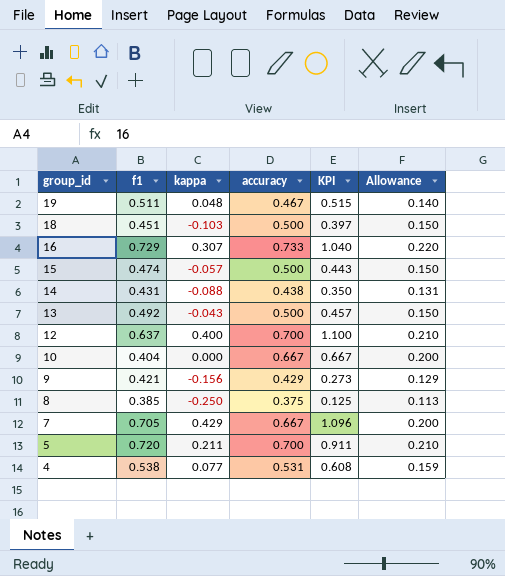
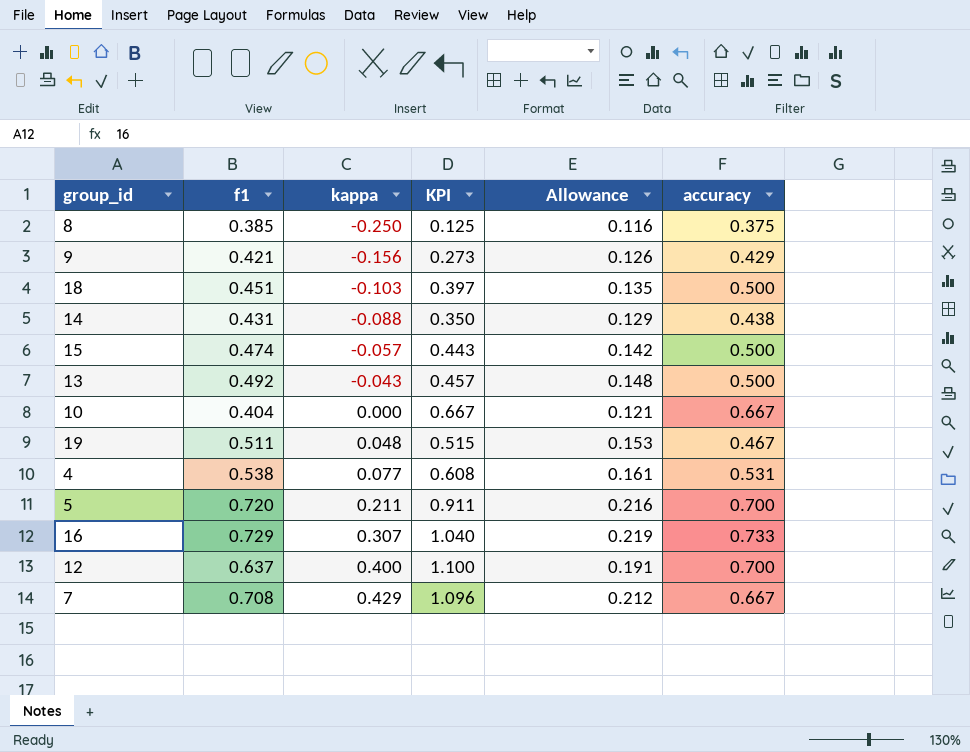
row order: group_id descending -> kappa ascending
column Allowance | formula: [accuracy] * 0.3 -> [f1] * 0.3
column accuracy | position: 4 -> 6
7 | f1: 0.705 -> 0.708

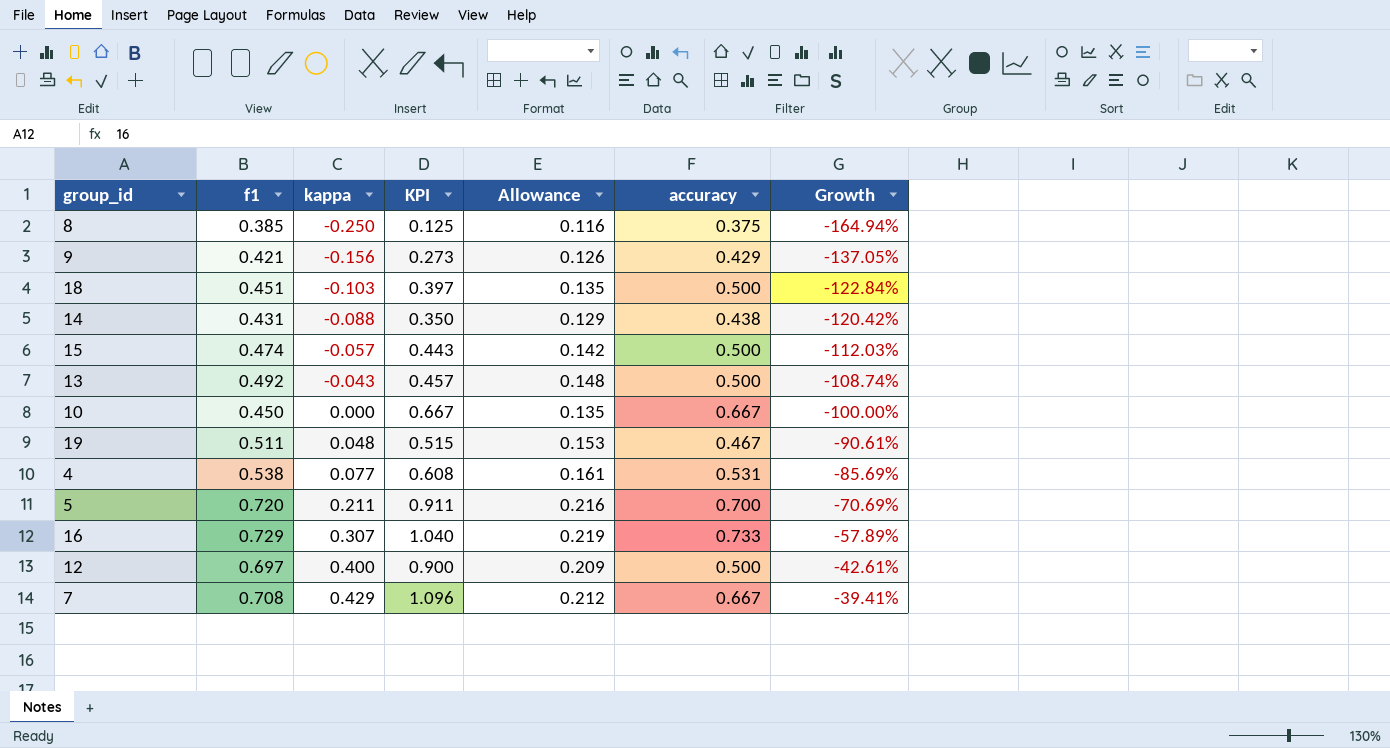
column Growth | formula: none -> ([kappa] - [f1]) / [f1]
10 | f1: 0.404 -> 0.450
10 | Allowance: 0.121 -> 0.135
12 | f1: 0.637 -> 0.697
12 | KPI: 1.100 -> 0.900
12 | Allowance: 0.191 -> 0.209
12 | accuracy: 0.700 -> 0.500

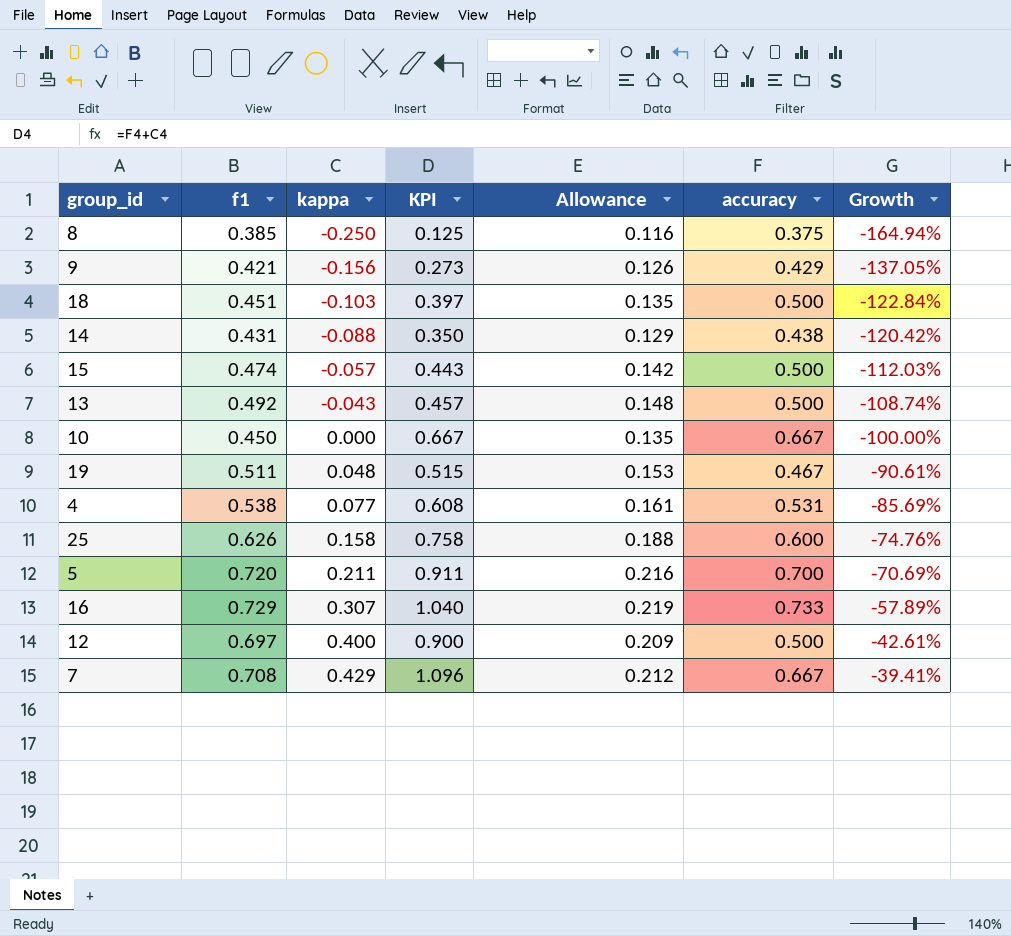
row 25: none -> 0.626 | 0.158 | 0.758 | 0.188 | 0.600 | -74.76%

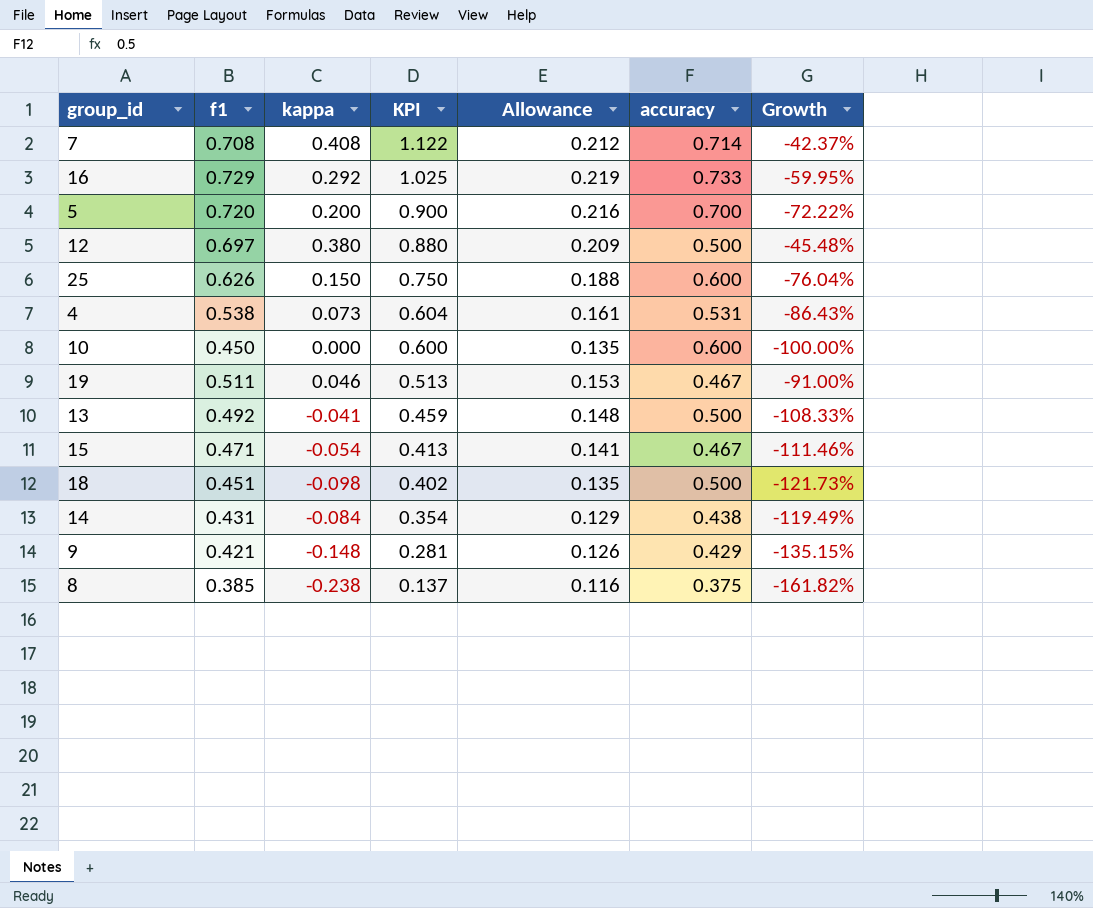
row order: kappa ascending -> KPI descending
7 | kappa: 0.429 -> 0.408
7 | KPI: 1.096 -> 1.122
7 | accuracy: 0.667 -> 0.714
7 | Growth: -39.41% -> -42.37%
16 | kappa: 0.307 -> 0.292
16 | KPI: 1.040 -> 1.025
16 | Growth: -57.89% -> -59.95%
5 | kappa: 0.211 -> 0.200
5 | KPI: 0.911 -> 0.900
5 | Growth: -70.69% -> -72.22%
12 | kappa: 0.400 -> 0.380
12 | KPI: 0.900 -> 0.880
12 | Growth: -42.61% -> -45.48%
25 | kappa: 0.158 -> 0.150
25 | KPI: 0.758 -> 0.750
25 | Growth: -74.76% -> -76.04%
4 | kappa: 0.077 -> 0.073
4 | KPI: 0.608 -> 0.604
4 | Growth: -85.69% -> -86.43%
10 | KPI: 0.667 -> 0.600
10 | accuracy: 0.667 -> 0.600
19 | kappa: 0.048 -> 0.046
19 | KPI: 0.515 -> 0.513
19 | Growth: -90.61% -> -91.00%
13 | kappa: -0.043 -> -0.041
13 | KPI: 0.457 -> 0.459
13 | Growth: -108.74% -> -108.33%
15 | f1: 0.474 -> 0.471
15 | kappa: -0.057 -> -0.054
15 | KPI: 0.443 -> 0.413
15 | Allowance: 0.142 -> 0.141
15 | accuracy: 0.500 -> 0.467
15 | Growth: -112.03% -> -111.46%
18 | kappa: -0.103 -> -0.098
18 | KPI: 0.397 -> 0.402
18 | Growth: -122.84% -> -121.73%
14 | kappa: -0.088 -> -0.084
14 | KPI: 0.350 -> 0.354
14 | Growth: -120.42% -> -119.49%
9 | kappa: -0.156 -> -0.148
9 | KPI: 0.273 -> 0.281
9 | Growth: -137.05% -> -135.15%
8 | kappa: -0.250 -> -0.238
8 | KPI: 0.125 -> 0.137
8 | Growth: -164.94% -> -161.82%

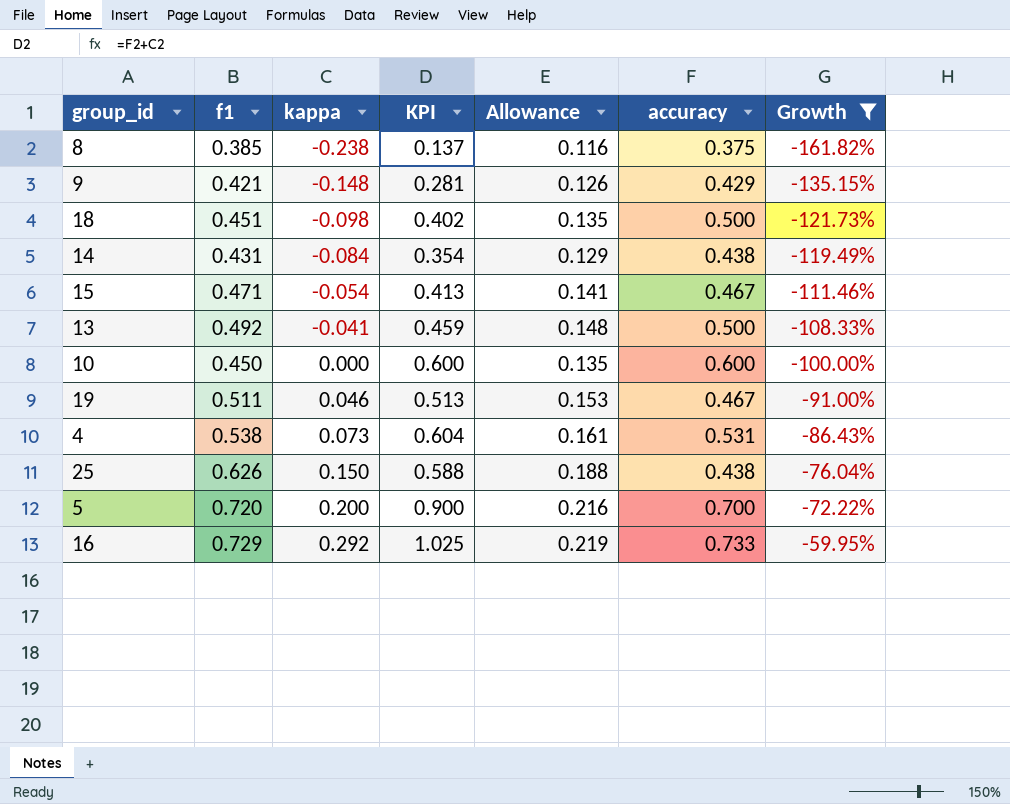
filter: none -> Growth <= -59.95%
row order: KPI descending -> kappa ascending
25 | KPI: 0.750 -> 0.588
25 | accuracy: 0.600 -> 0.438

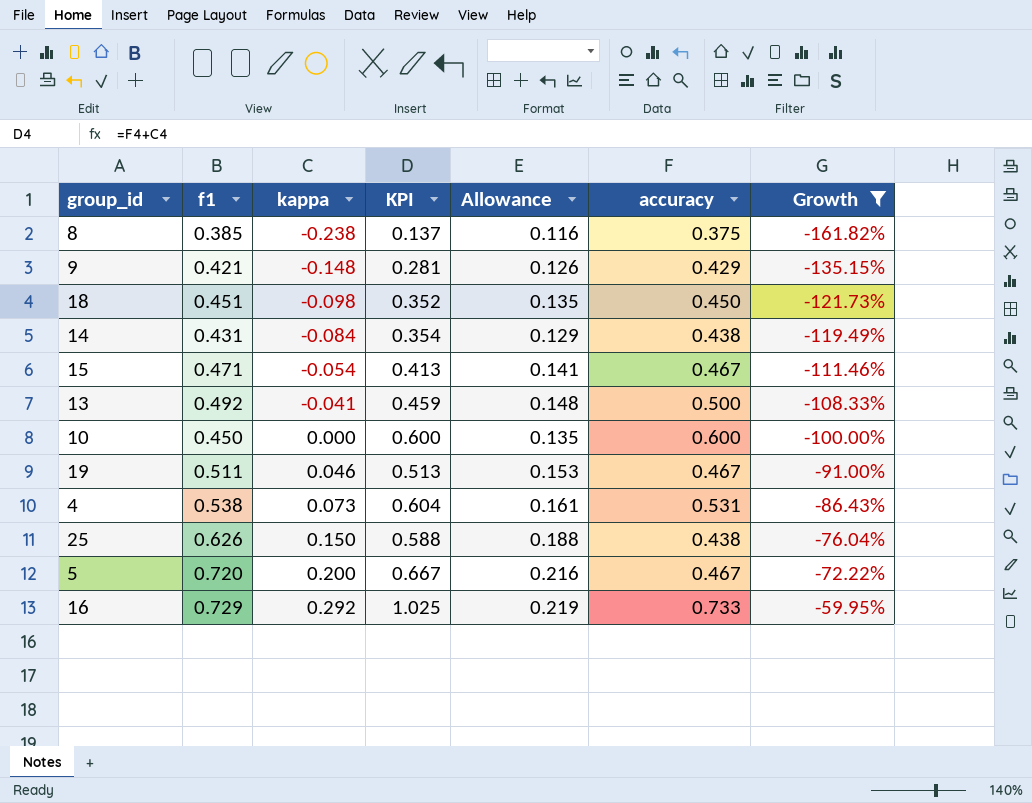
18 | KPI: 0.402 -> 0.352
18 | accuracy: 0.500 -> 0.450
5 | KPI: 0.900 -> 0.667
5 | accuracy: 0.700 -> 0.467

